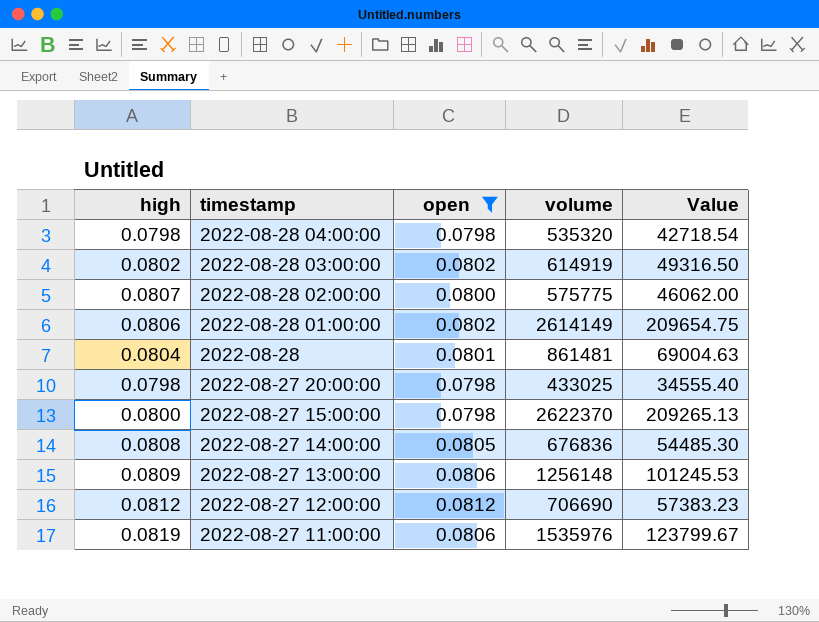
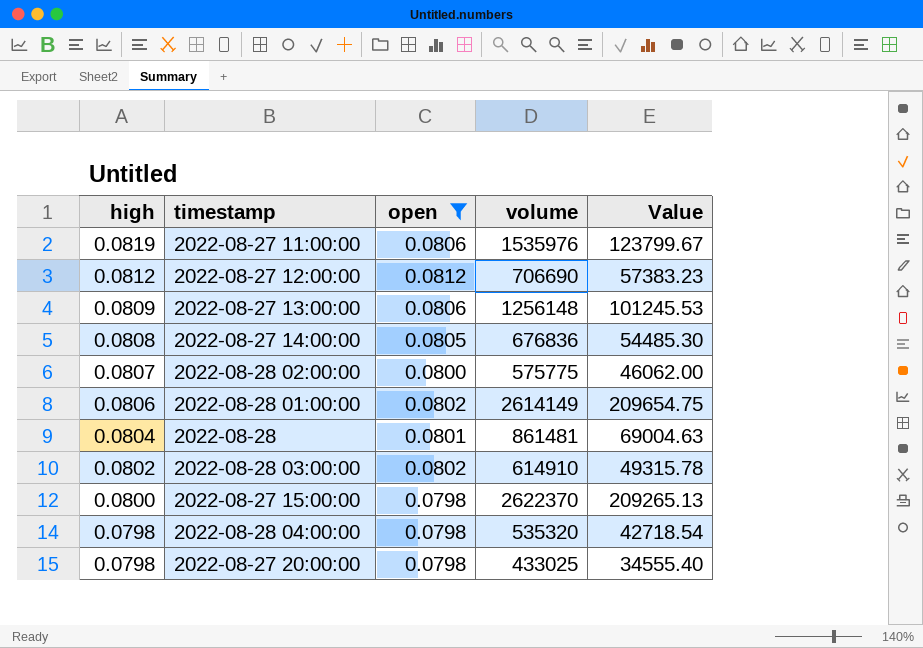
row order: timestamp descending -> high descending
2022-08-28 03:00:00 | volume: 614919 -> 614910
2022-08-28 03:00:00 | Value: 49316.50 -> 49315.78

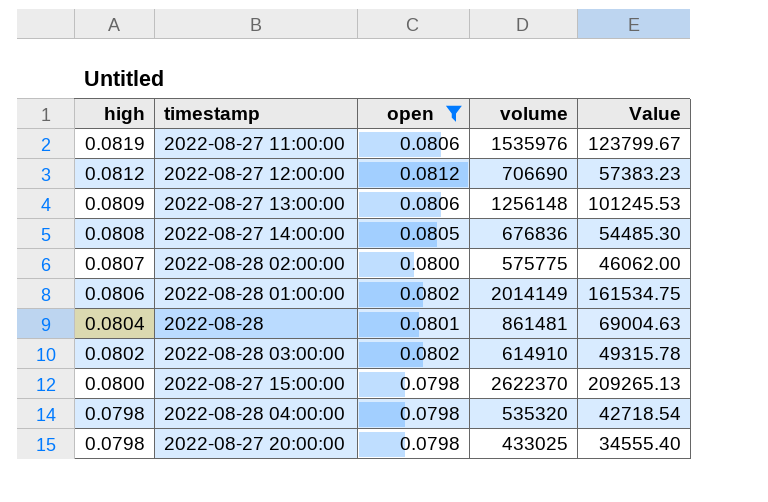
2022-08-28 01:00:00 | volume: 2614149 -> 2014149
2022-08-28 01:00:00 | Value: 209654.75 -> 161534.75

